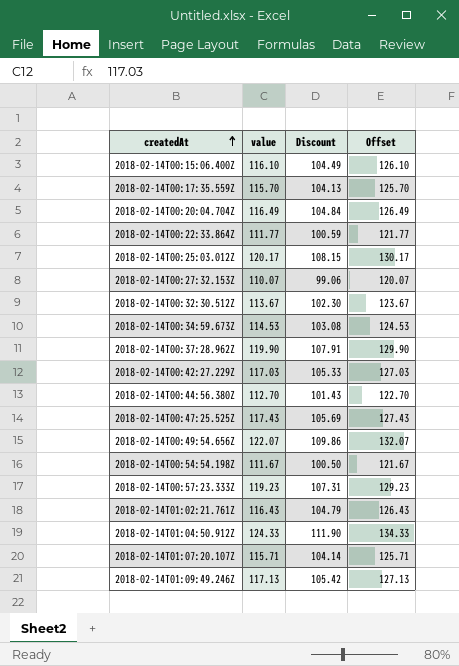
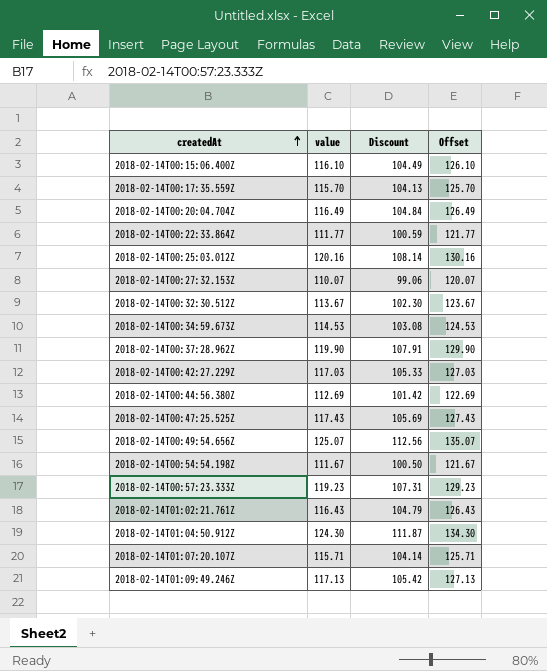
2018-02-14T00:25:03.012Z | value: 120.17 -> 120.16
2018-02-14T00:25:03.012Z | Discount: 108.15 -> 108.14
2018-02-14T00:25:03.012Z | Offset: 130.17 -> 130.16
2018-02-14T00:44:56.380Z | value: 112.70 -> 112.69
2018-02-14T00:44:56.380Z | Discount: 101.43 -> 101.42
2018-02-14T00:44:56.380Z | Offset: 122.70 -> 122.69
2018-02-14T00:49:54.656Z | value: 122.07 -> 125.07
2018-02-14T00:49:54.656Z | Discount: 109.86 -> 112.56
2018-02-14T00:49:54.656Z | Offset: 132.07 -> 135.07
2018-02-14T01:04:50.912Z | value: 124.33 -> 124.30
2018-02-14T01:04:50.912Z | Discount: 111.90 -> 111.87
2018-02-14T01:04:50.912Z | Offset: 134.33 -> 134.30

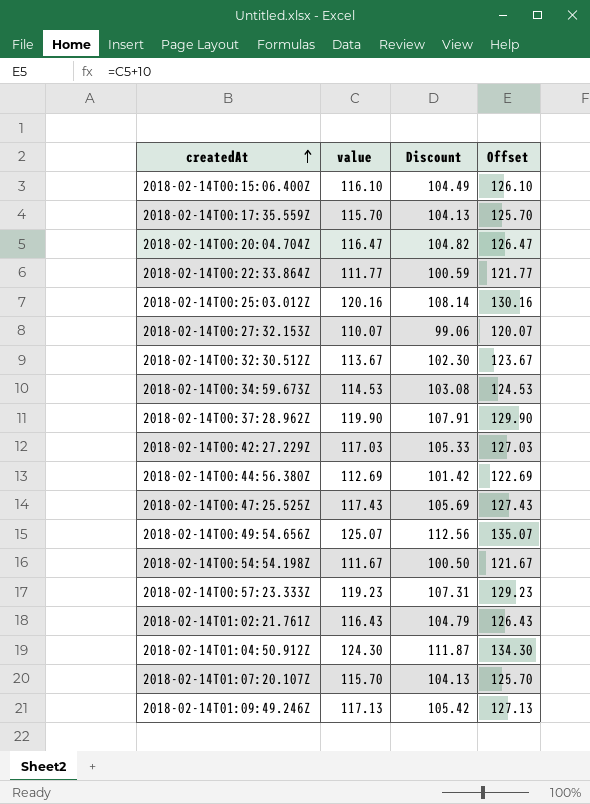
2018-02-14T00:20:04.704Z | value: 116.49 -> 116.47
2018-02-14T00:20:04.704Z | Discount: 104.84 -> 104.82
2018-02-14T00:20:04.704Z | Offset: 126.49 -> 126.47
2018-02-14T01:07:20.107Z | value: 115.71 -> 115.70
2018-02-14T01:07:20.107Z | Discount: 104.14 -> 104.13
2018-02-14T01:07:20.107Z | Offset: 125.71 -> 125.70

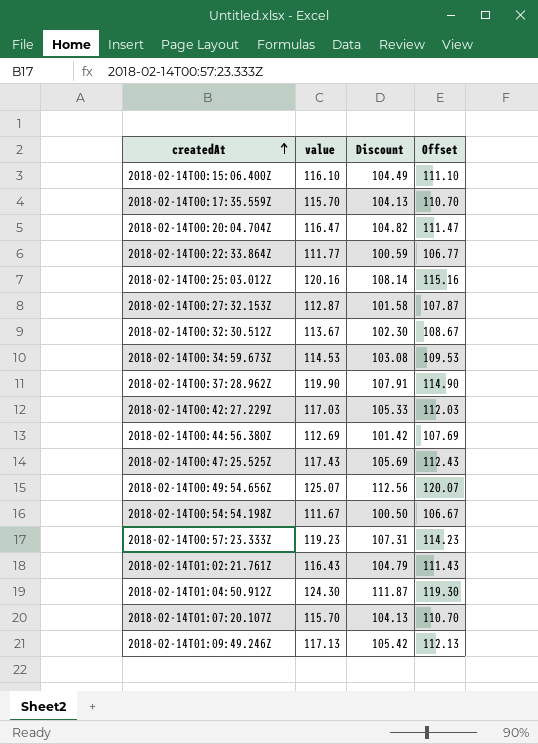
column Offset | formula: [value] + 10 -> [value] - 5
2018-02-14T00:27:32.153Z | value: 110.07 -> 112.87
2018-02-14T00:27:32.153Z | Discount: 99.06 -> 101.58

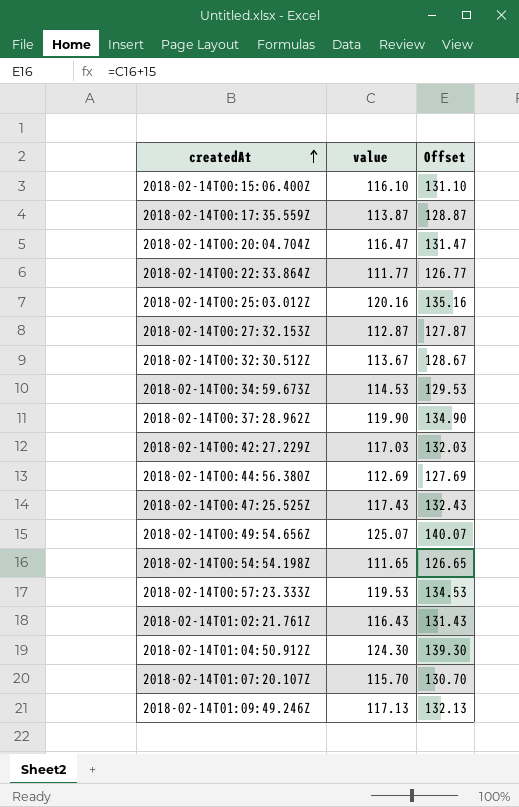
column Discount | formula: [value] * 0.9 -> none
column Offset | formula: [value] - 5 -> [value] + 15
2018-02-14T00:17:35.559Z | value: 115.70 -> 113.87
2018-02-14T00:54:54.198Z | value: 111.67 -> 111.65
2018-02-14T00:57:23.333Z | value: 119.23 -> 119.53

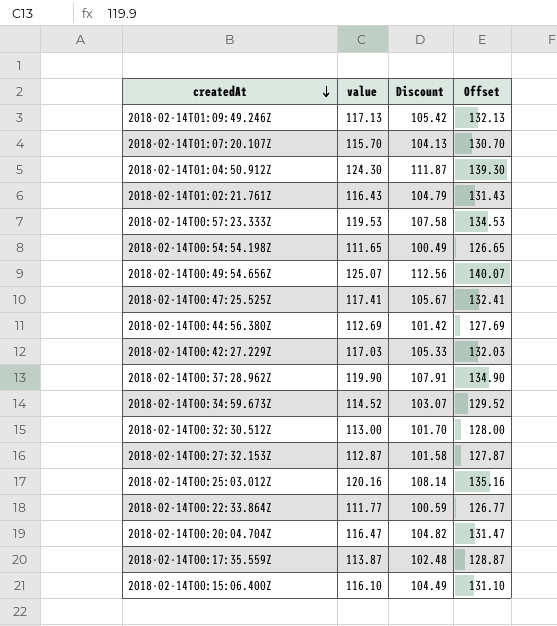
row order: createdAt ascending -> createdAt descending
column Discount | formula: none -> [value] * 0.9
2018-02-14T00:47:25.525Z | value: 117.43 -> 117.41
2018-02-14T00:47:25.525Z | Offset: 132.43 -> 132.41
2018-02-14T00:34:59.673Z | value: 114.53 -> 114.52
2018-02-14T00:34:59.673Z | Offset: 129.53 -> 129.52
2018-02-14T00:32:30.512Z | value: 113.67 -> 113.00
2018-02-14T00:32:30.512Z | Offset: 128.67 -> 128.00

